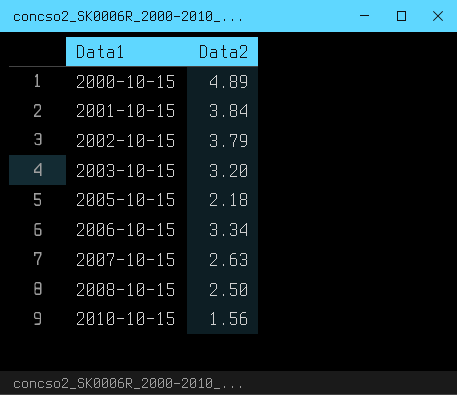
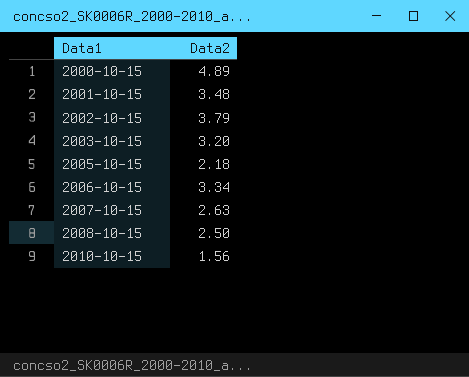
2001-10-15 | Data2: 3.84 -> 3.48

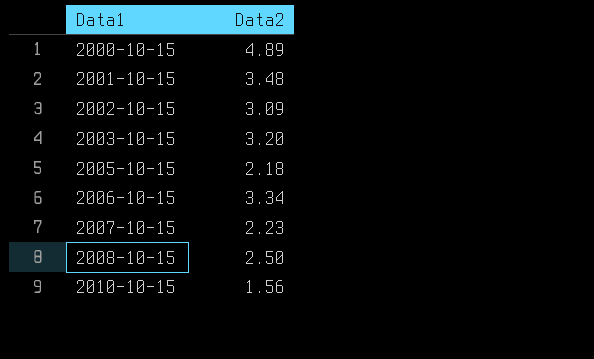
2002-10-15 | Data2: 3.79 -> 3.09
2007-10-15 | Data2: 2.63 -> 2.23

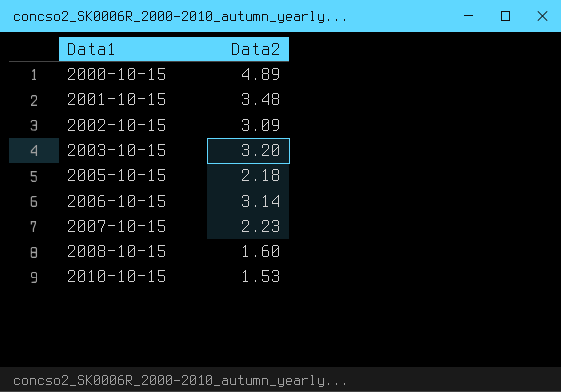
2006-10-15 | Data2: 3.34 -> 3.14
2008-10-15 | Data2: 2.50 -> 1.60
2010-10-15 | Data2: 1.56 -> 1.53

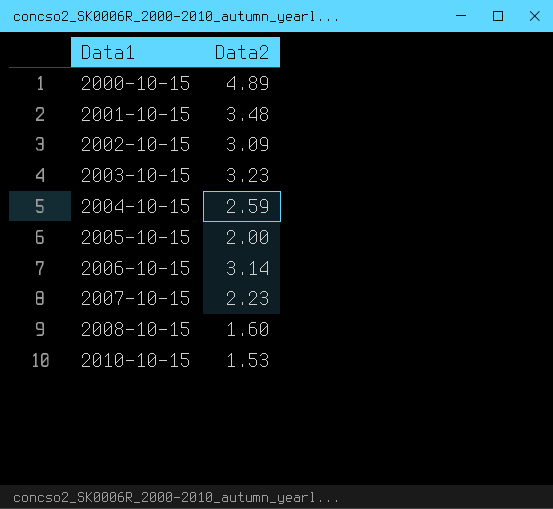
2003-10-15 | Data2: 3.20 -> 3.23
row 2004-10-15: none -> 2.59
2005-10-15 | Data2: 2.18 -> 2.00

